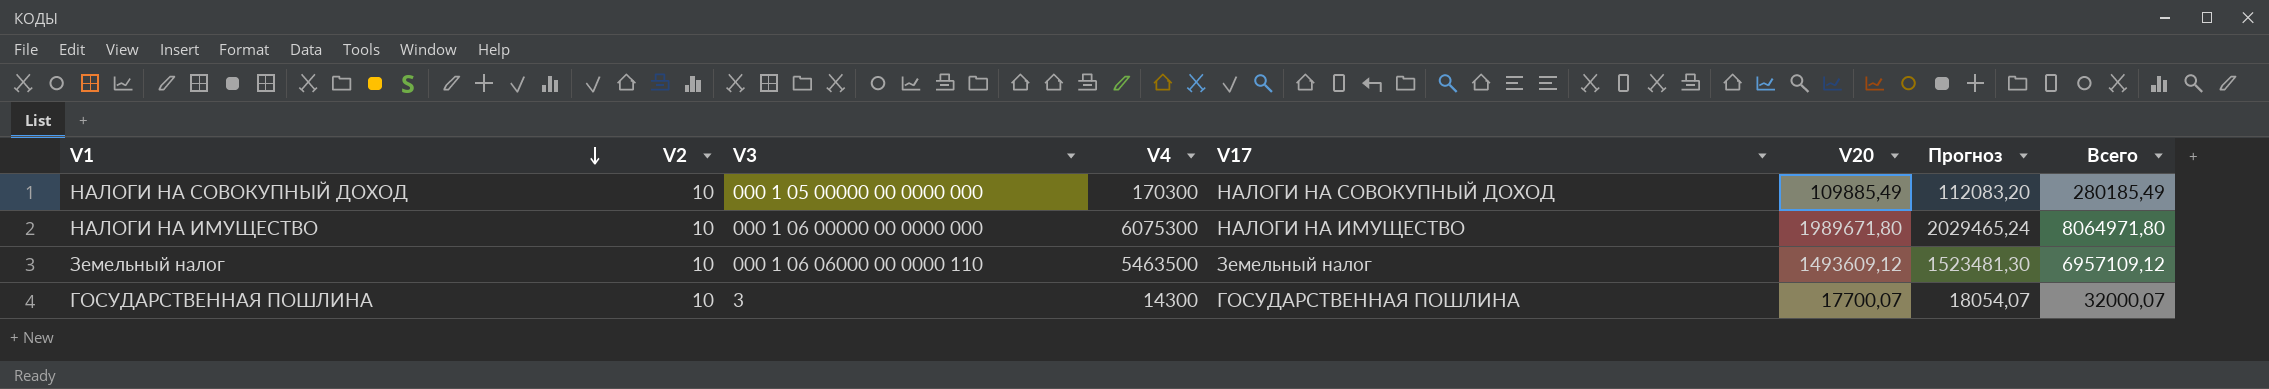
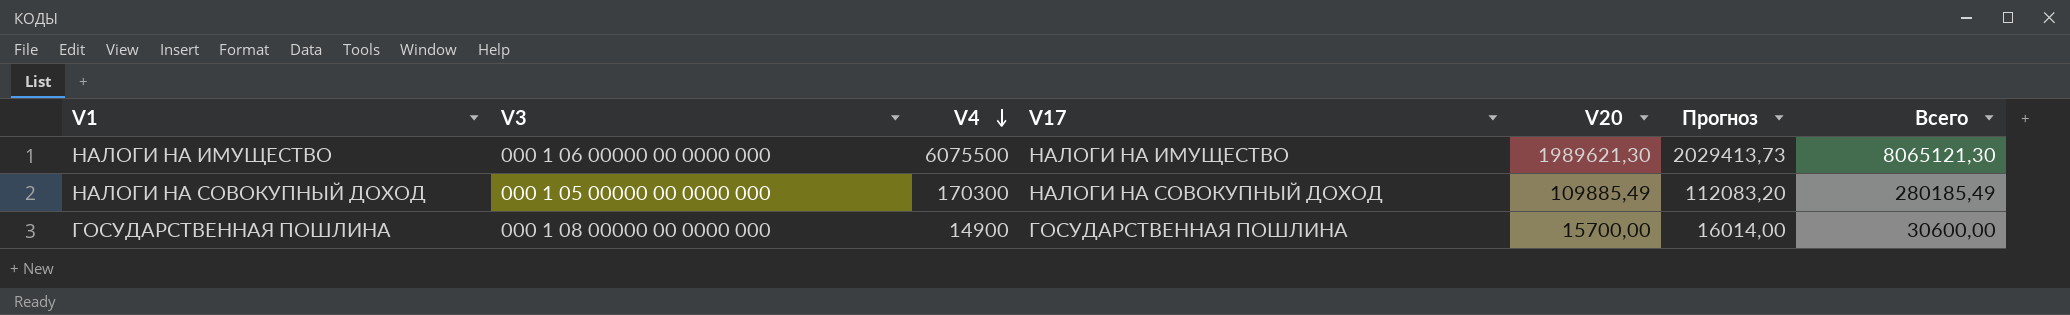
row order: V1 descending -> V4 descending
column V2 | position: 2 -> none
row Земельный налог: 10 | 000 1 06 06000 00 0000 110 | 5463500 | Земельный налог | 1493609,12 | 1523481,30 | 6957109,12 -> none
НАЛОГИ НА ИМУЩЕСТВО | V4: 6075300 -> 6075500
НАЛОГИ НА ИМУЩЕСТВО | V20: 1989671,80 -> 1989621,30
НАЛОГИ НА ИМУЩЕСТВО | Прогноз: 2029465,24 -> 2029413,73
НАЛОГИ НА ИМУЩЕСТВО | Всего: 8064971,80 -> 8065121,30
ГОСУДАРСТВЕННАЯ ПОШЛИНА | V3: 3 -> 000 1 08 00000 00 0000 000
ГОСУДАРСТВЕННАЯ ПОШЛИНА | V4: 14300 -> 14900
ГОСУДАРСТВЕННАЯ ПОШЛИНА | V20: 17700,07 -> 15700,00
ГОСУДАРСТВЕННАЯ ПОШЛИНА | Прогноз: 18054,07 -> 16014,00
ГОСУДАРСТВЕННАЯ ПОШЛИНА | Всего: 32000,07 -> 30600,00

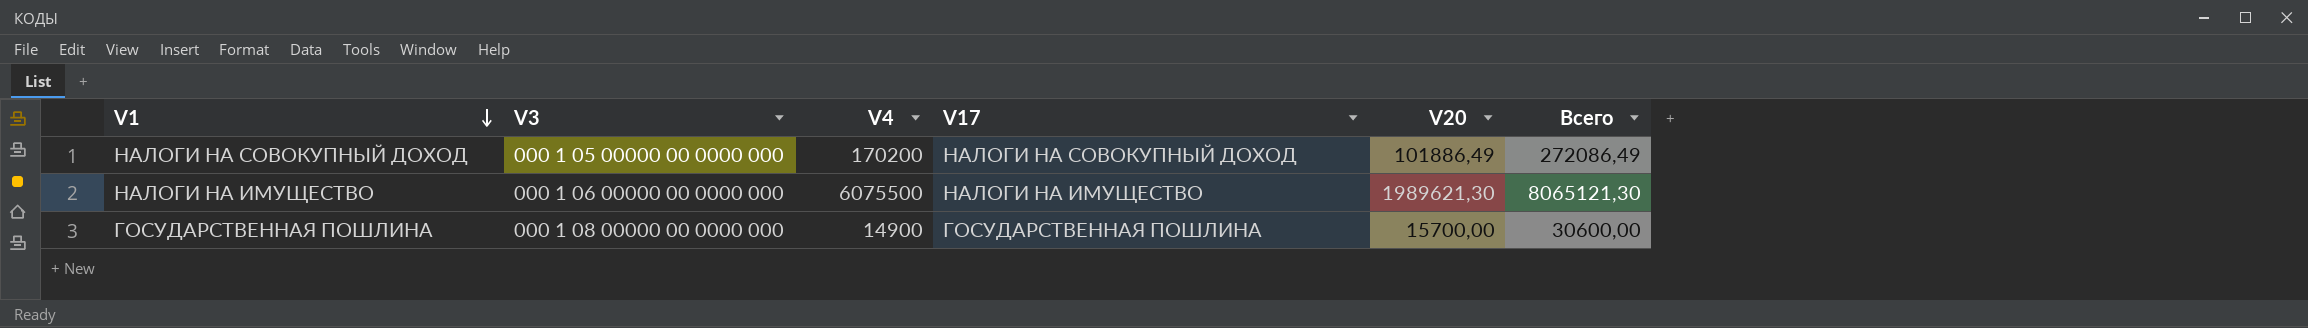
row order: V4 descending -> V1 descending
column Прогноз | formula: [V20] * 1,02 -> none
НАЛОГИ НА СОВОКУПНЫЙ ДОХОД | V4: 170300 -> 170200
НАЛОГИ НА СОВОКУПНЫЙ ДОХОД | V20: 109885,49 -> 101886,49
НАЛОГИ НА СОВОКУПНЫЙ ДОХОД | Всего: 280185,49 -> 272086,49

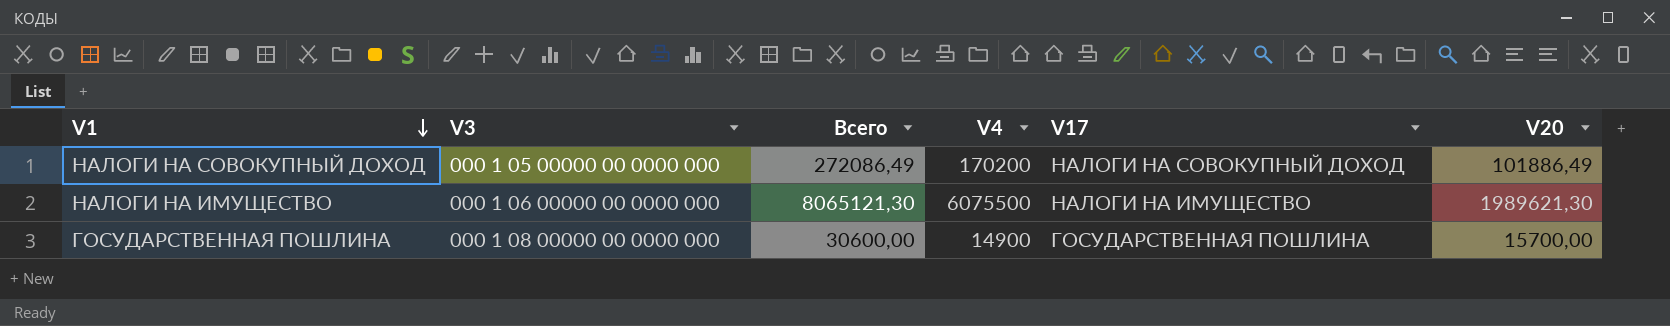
column Всего | position: 6 -> 3

